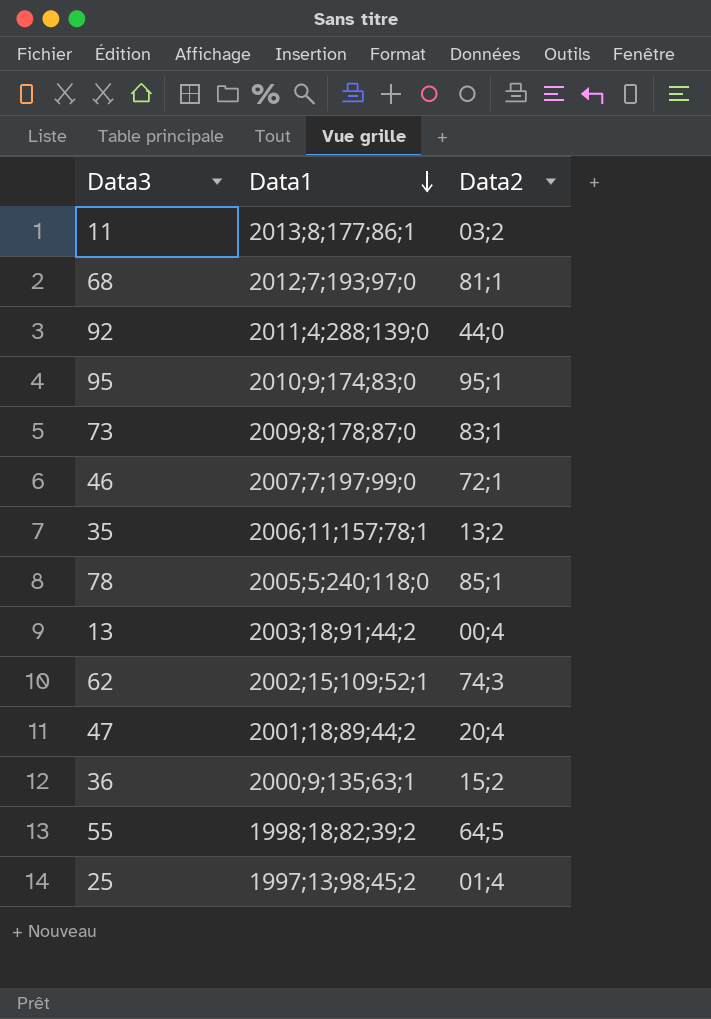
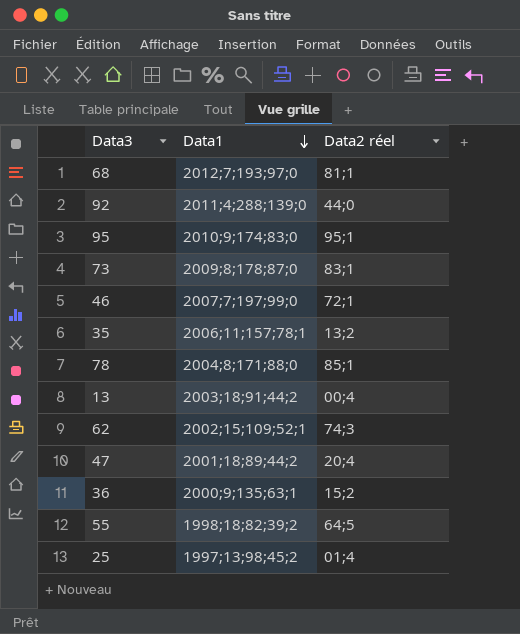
column name: Data2 -> Data2 réel
row 11: 2013;8;177;86;1 | 03;2 -> none
78 | Data1: 2005;5;240;118;0 -> 2004;8;171;88;0

